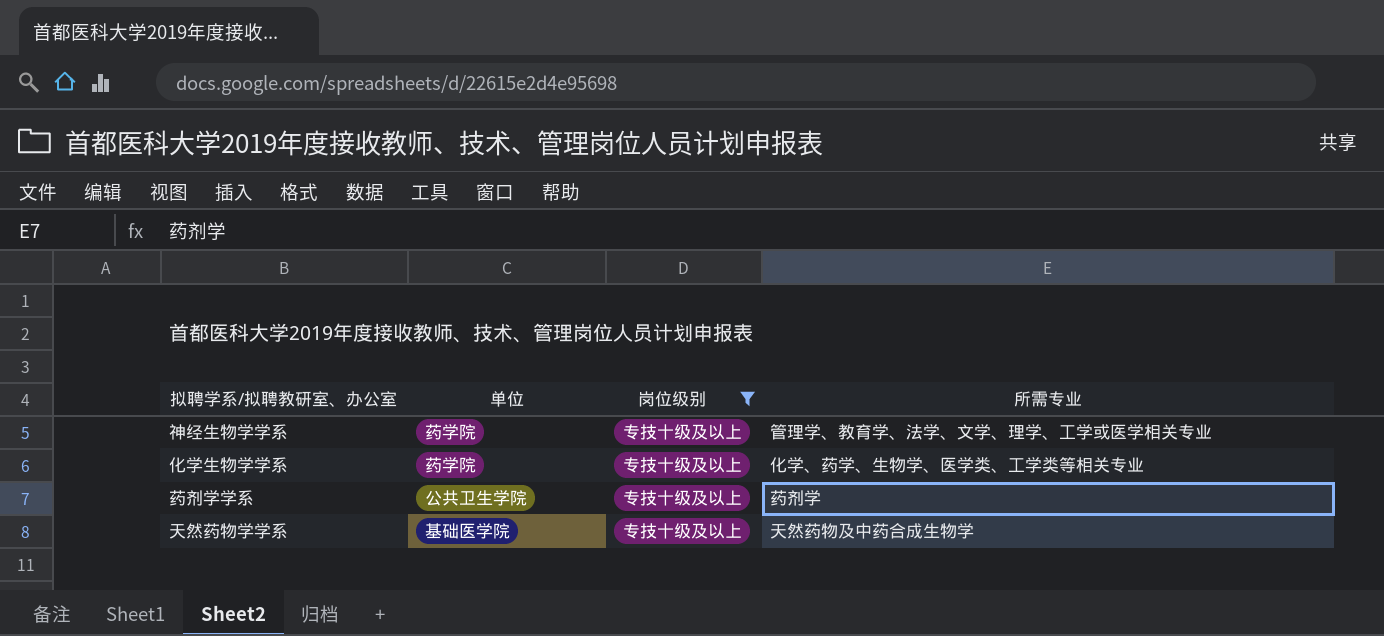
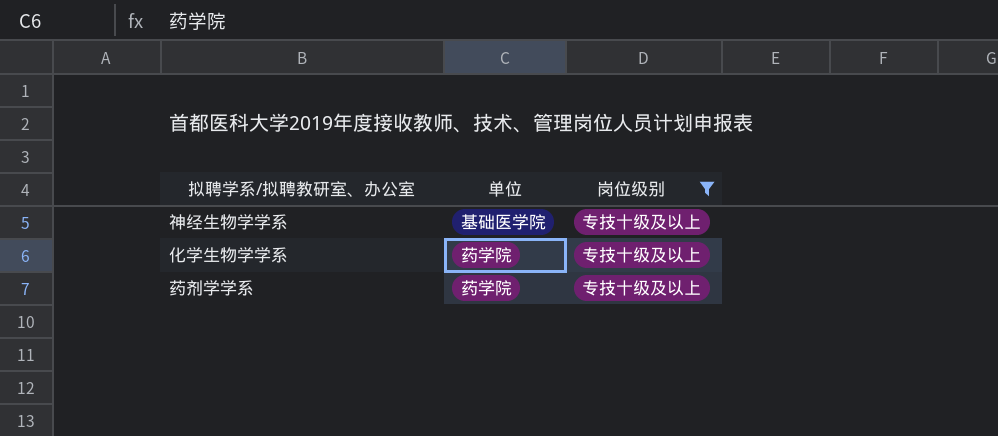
column 所需专业 | position: 4 -> none
row 天然药物学学系: 基础医学院 | 专技十级及以上 | 天然药物及中药合成生物学 -> none
神经生物学学系 | 单位: 药学院 -> 基础医学院
药剂学学系 | 单位: 公共卫生学院 -> 药学院

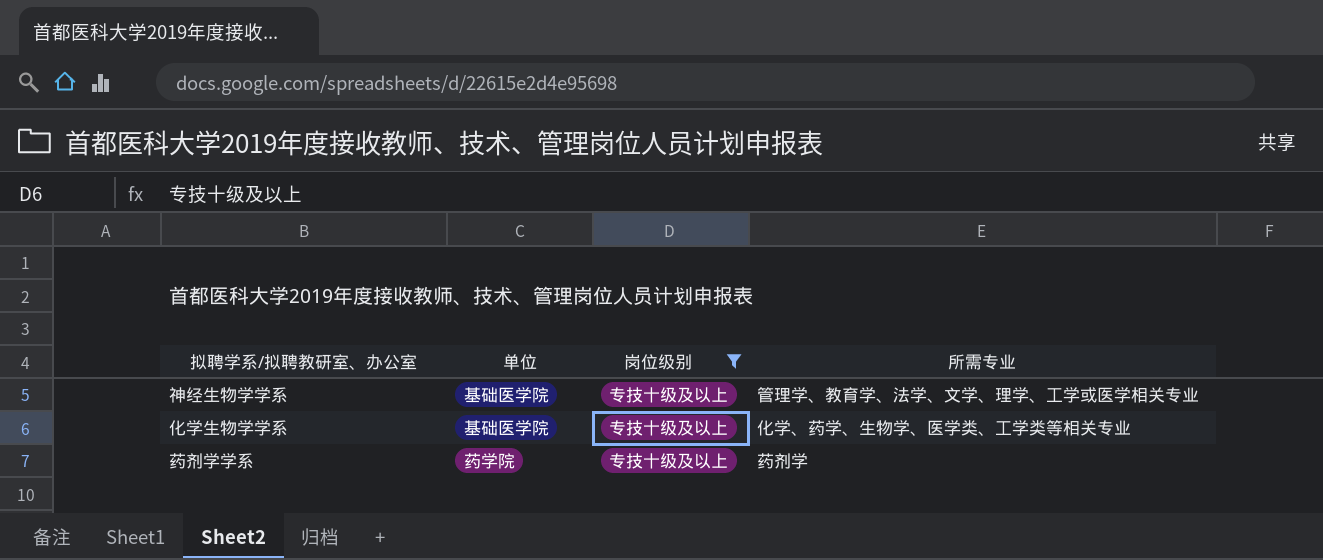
column 所需专业 | position: none -> 4
化学生物学学系 | 单位: 药学院 -> 基础医学院

